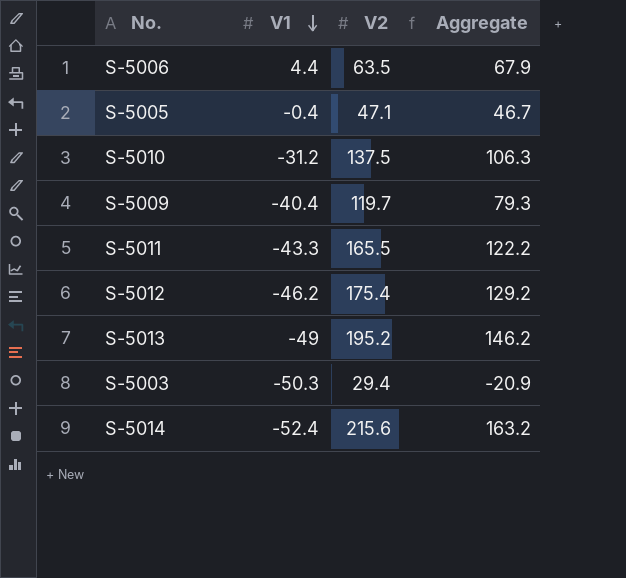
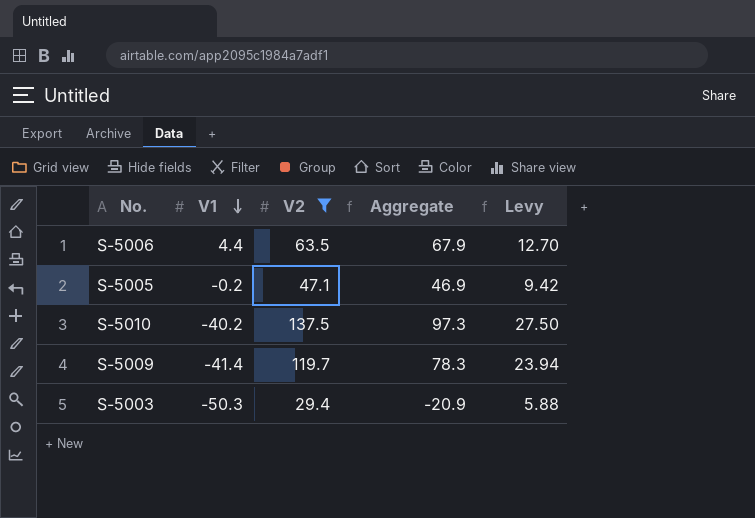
filter: none -> V2 <= 137.5
column Levy | formula: none -> [V2] * 0.2
S-5005 | V1: -0.4 -> -0.2
S-5005 | Aggregate: 46.7 -> 46.9
S-5010 | V1: -31.2 -> -40.2
S-5010 | Aggregate: 106.3 -> 97.3
S-5009 | V1: -40.4 -> -41.4
S-5009 | Aggregate: 79.3 -> 78.3

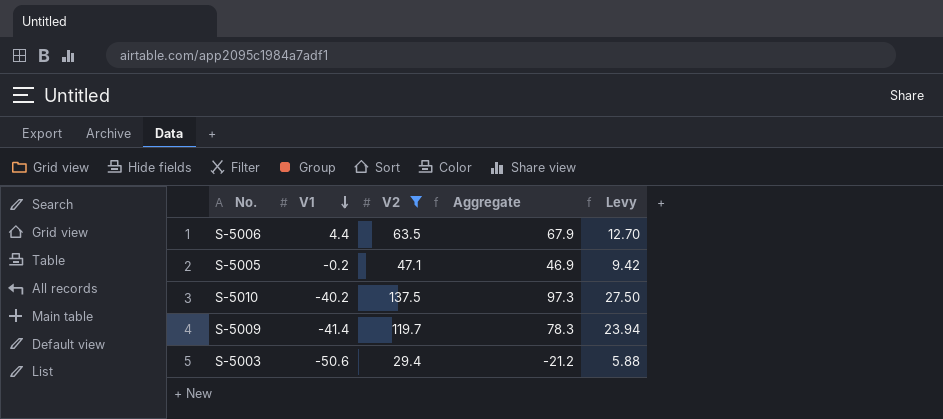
S-5003 | V1: -50.3 -> -50.6
S-5003 | Aggregate: -20.9 -> -21.2

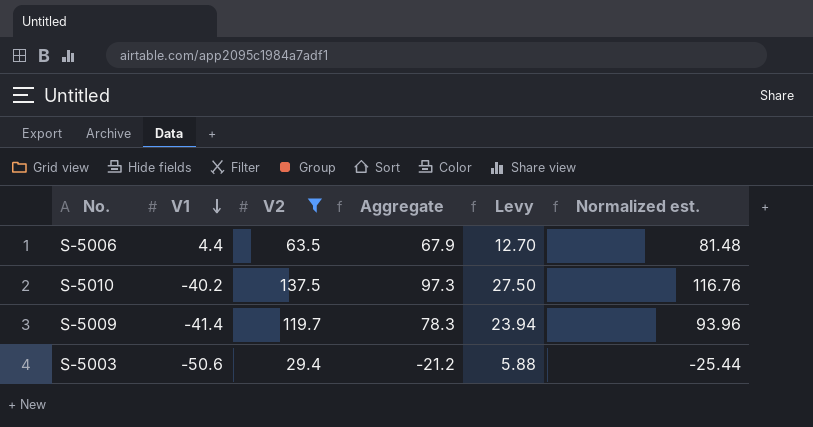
column Normalized est. | formula: none -> [Aggregate] * 1.2
row S-5005: -0.2 | 47.1 | 46.9 | 9.42 -> none

